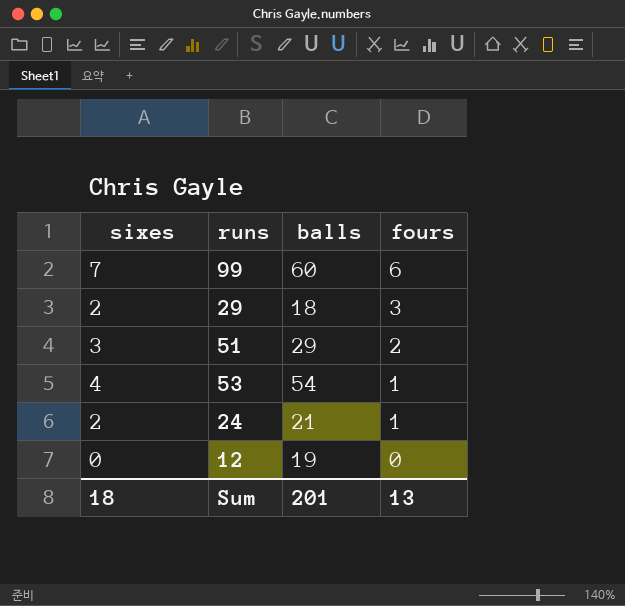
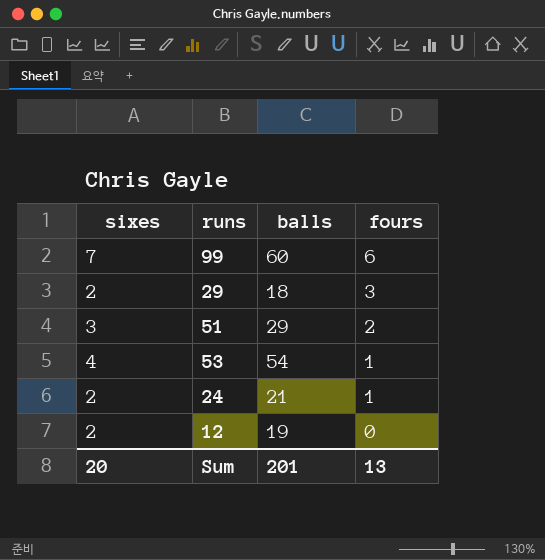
12 | sixes: 0 -> 2
Sum | sixes: 18 -> 20

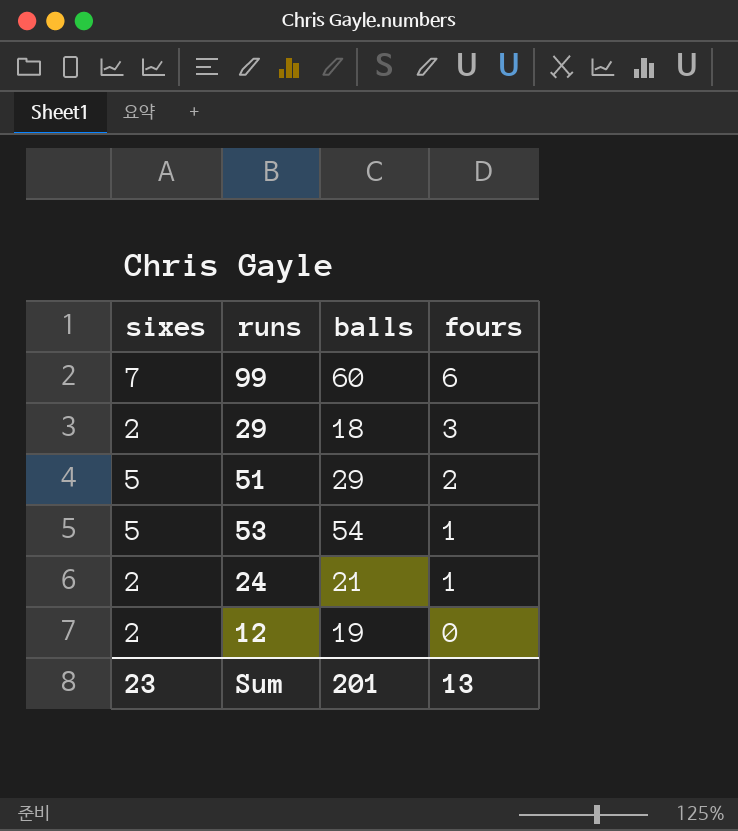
51 | sixes: 3 -> 5
53 | sixes: 4 -> 5
Sum | sixes: 20 -> 23

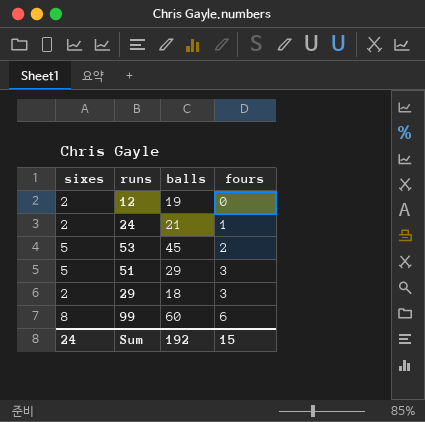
row order: fours descending -> fours ascending
53 | balls: 54 -> 45
53 | fours: 1 -> 2
51 | fours: 2 -> 3
99 | sixes: 7 -> 8
Sum | sixes: 23 -> 24
Sum | balls: 201 -> 192
Sum | fours: 13 -> 15

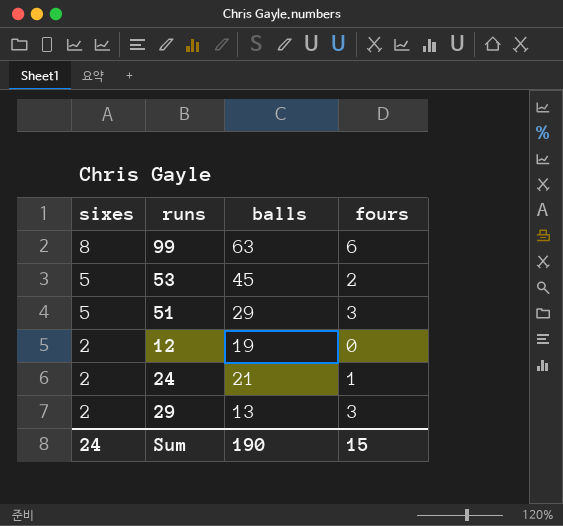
row order: fours ascending -> sixes descending
99 | balls: 60 -> 63
29 | balls: 18 -> 13
Sum | balls: 192 -> 190

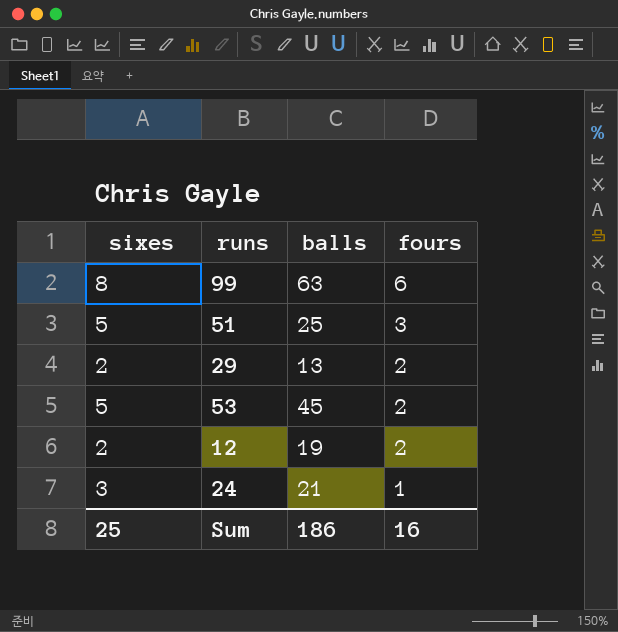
row order: sixes descending -> fours descending
51 | balls: 29 -> 25
29 | fours: 3 -> 2
12 | fours: 0 -> 2
24 | sixes: 2 -> 3
Sum | sixes: 24 -> 25
Sum | balls: 190 -> 186
Sum | fours: 15 -> 16

